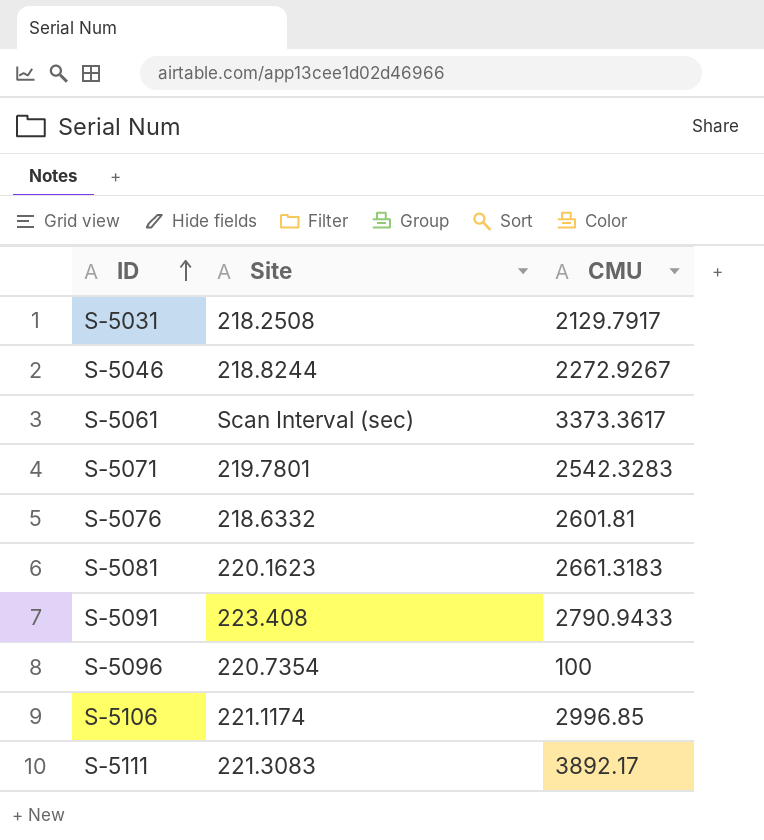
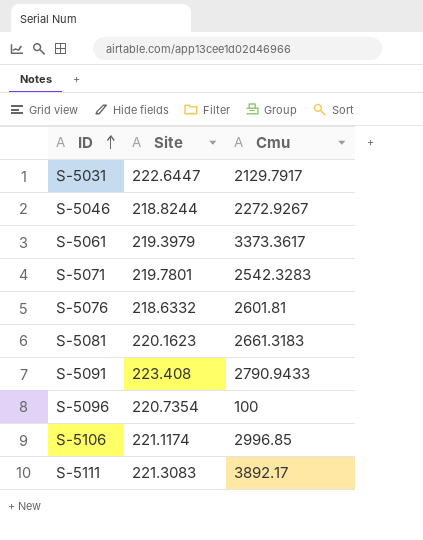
column name: CMU -> Cmu
S-5031 | Site: 218.2508 -> 222.6447
S-5061 | Site: Scan Interval (sec) -> 219.3979

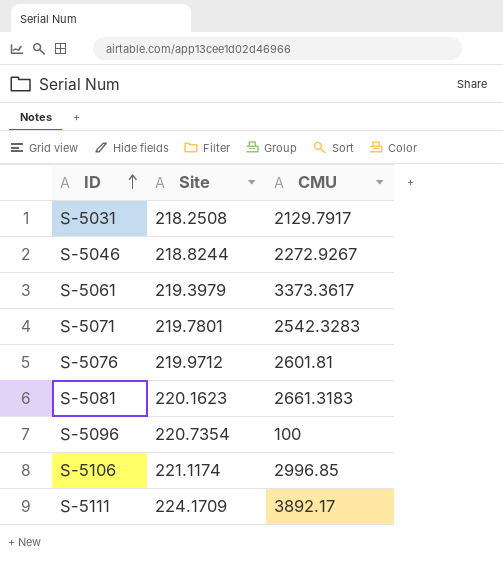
column name: Cmu -> CMU
row S-5091: 223.408 | 2790.9433 -> none
S-5031 | Site: 222.6447 -> 218.2508
S-5076 | Site: 218.6332 -> 219.9712
S-5111 | Site: 221.3083 -> 224.1709

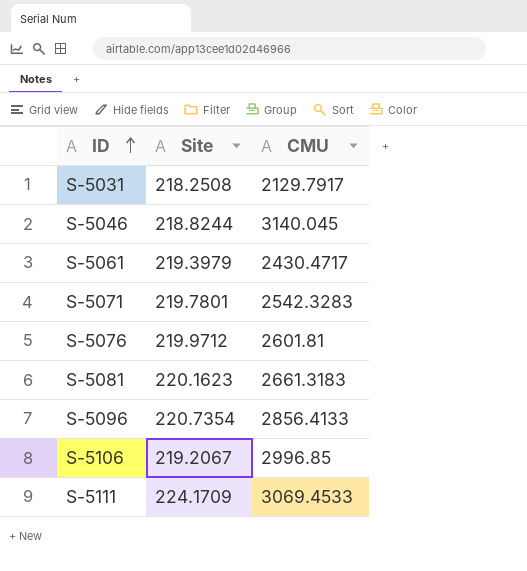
S-5046 | CMU: 2272.9267 -> 3140.045
S-5061 | CMU: 3373.3617 -> 2430.4717
S-5096 | CMU: 100 -> 2856.4133
S-5106 | Site: 221.1174 -> 219.2067
S-5111 | CMU: 3892.17 -> 3069.4533

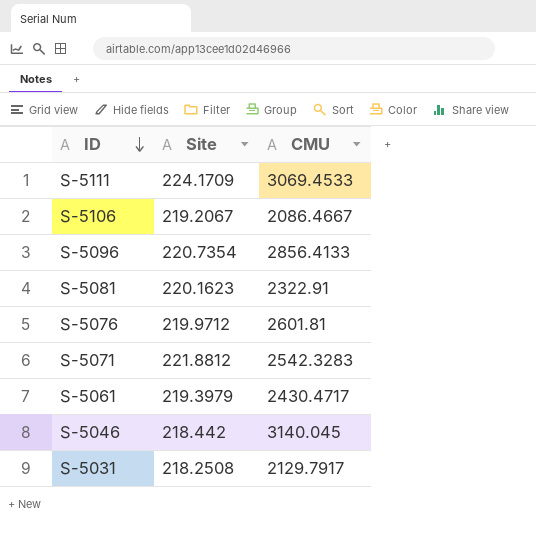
row order: ID ascending -> ID descending
S-5106 | CMU: 2996.85 -> 2086.4667
S-5081 | CMU: 2661.3183 -> 2322.91
S-5071 | Site: 219.7801 -> 221.8812
S-5046 | Site: 218.8244 -> 218.442

